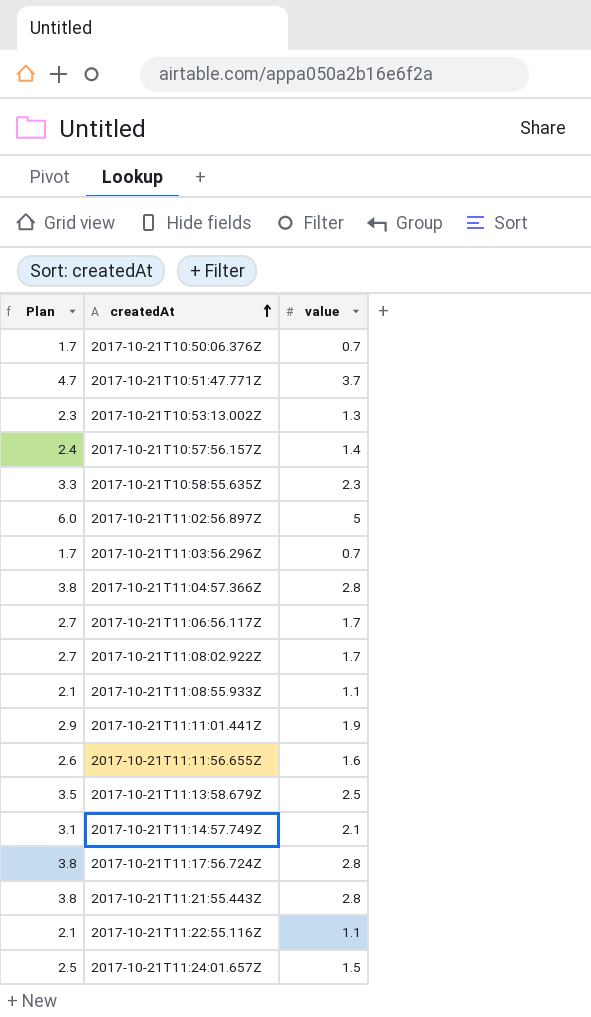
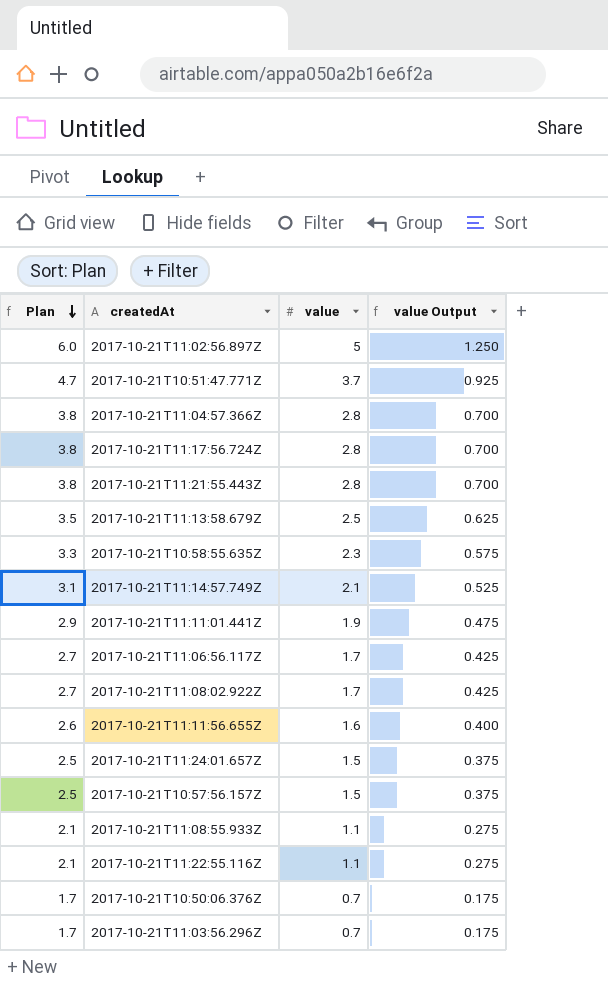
row order: createdAt ascending -> Plan descending
column value Output | formula: none -> [value] * 0.25
row 2017-10-21T10:53:13.002Z: 2.3 | 1.3 -> none
2017-10-21T10:57:56.157Z | Plan: 2.4 -> 2.5
2017-10-21T10:57:56.157Z | value: 1.4 -> 1.5

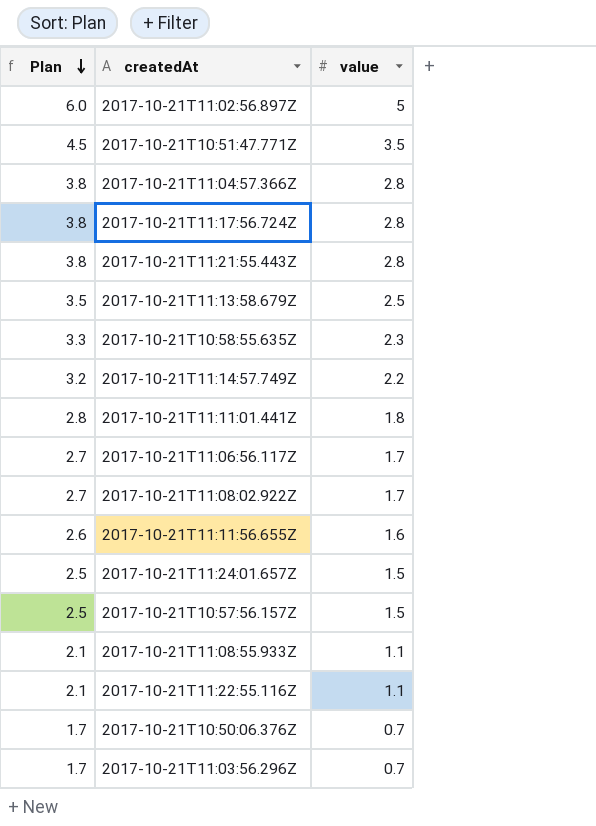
column value Output | formula: [value] * 0.25 -> none
2017-10-21T10:51:47.771Z | Plan: 4.7 -> 4.5
2017-10-21T10:51:47.771Z | value: 3.7 -> 3.5
2017-10-21T11:14:57.749Z | Plan: 3.1 -> 3.2
2017-10-21T11:14:57.749Z | value: 2.1 -> 2.2
2017-10-21T11:11:01.441Z | Plan: 2.9 -> 2.8
2017-10-21T11:11:01.441Z | value: 1.9 -> 1.8

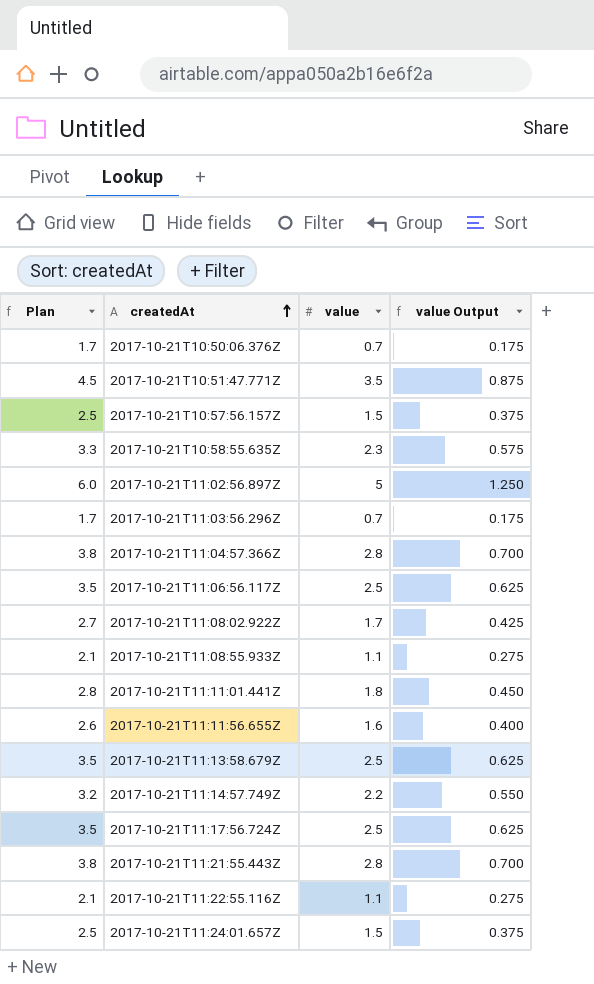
row order: Plan descending -> createdAt ascending
column value Output | formula: none -> [value] * 0.25
2017-10-21T11:06:56.117Z | Plan: 2.7 -> 3.5
2017-10-21T11:06:56.117Z | value: 1.7 -> 2.5
2017-10-21T11:17:56.724Z | Plan: 3.8 -> 3.5
2017-10-21T11:17:56.724Z | value: 2.8 -> 2.5

